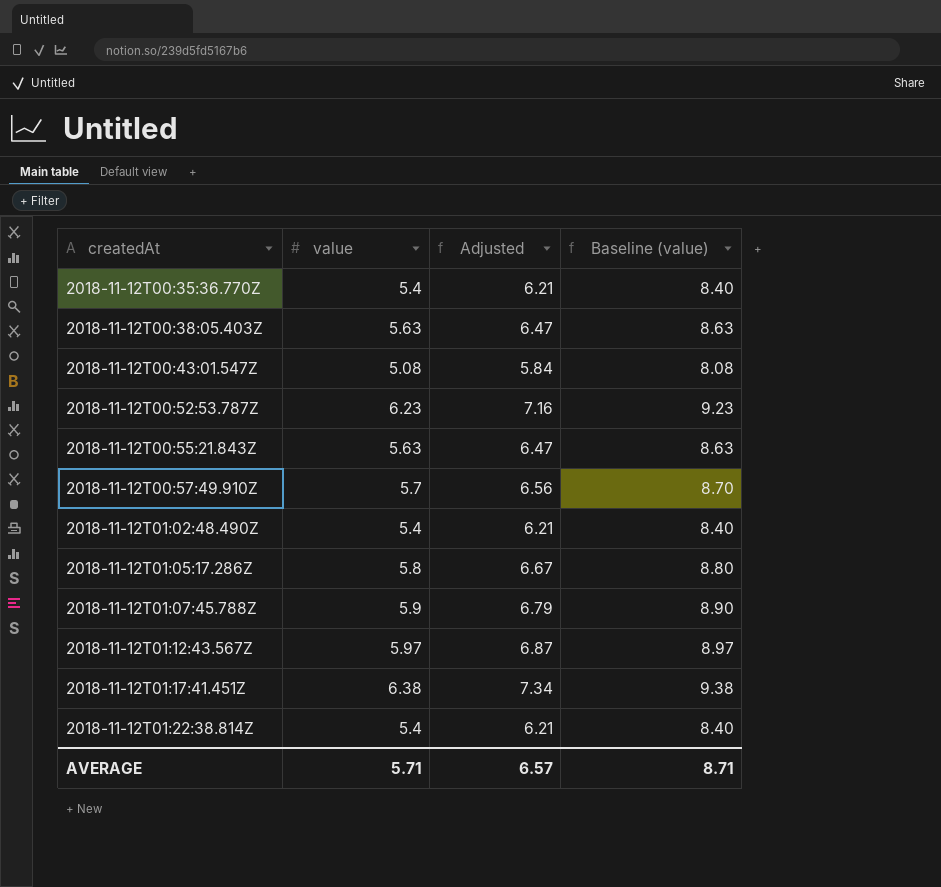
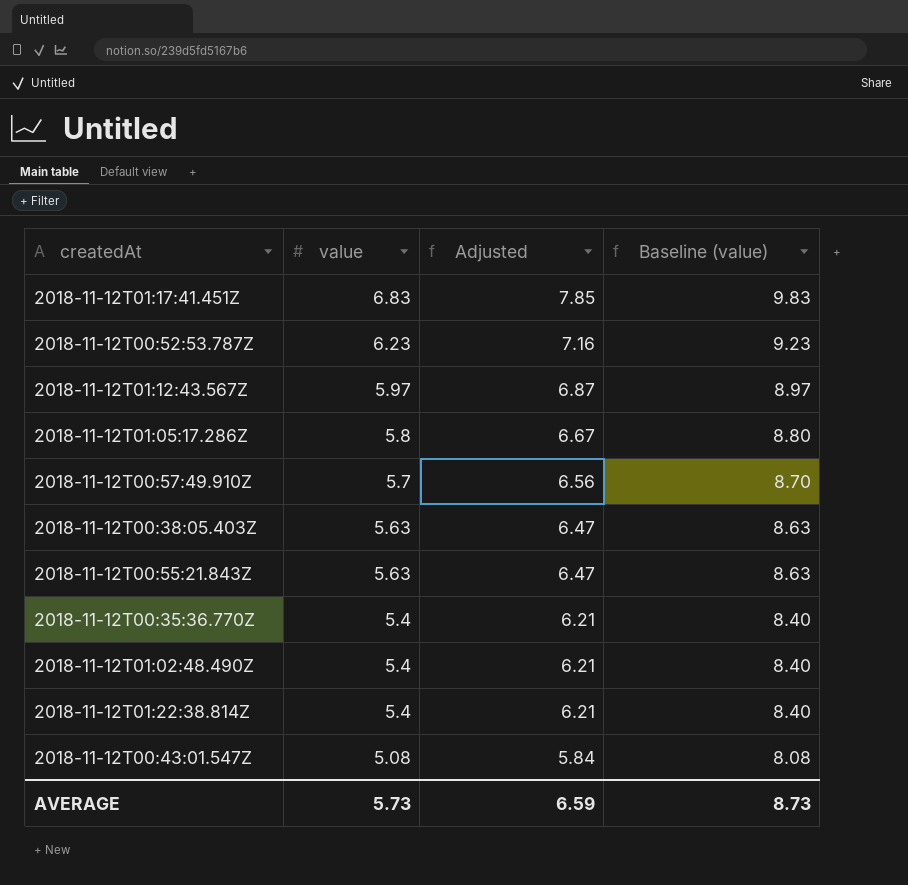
row order: createdAt ascending -> value descending
row 2018-11-12T01:07:45.788Z: 5.9 | 6.79 | 8.90 -> none
2018-11-12T01:17:41.451Z | value: 6.38 -> 6.83
2018-11-12T01:17:41.451Z | Adjusted: 7.34 -> 7.85
2018-11-12T01:17:41.451Z | Baseline (value): 9.38 -> 9.83
AVERAGE | value: 5.71 -> 5.73
AVERAGE | Adjusted: 6.57 -> 6.59
AVERAGE | Baseline (value): 8.71 -> 8.73

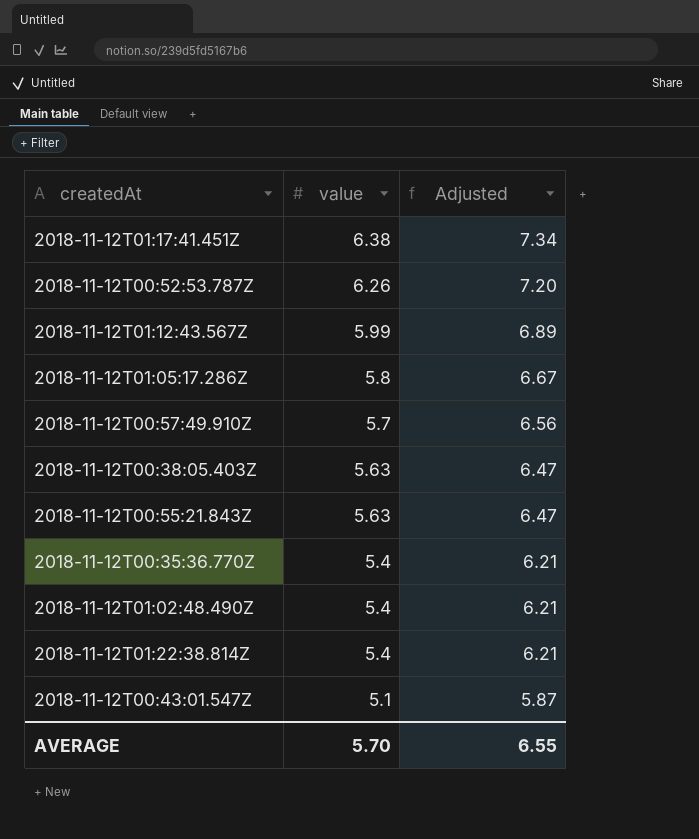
column Baseline (value) | formula: [value] + 3 -> none
2018-11-12T01:17:41.451Z | value: 6.83 -> 6.38
2018-11-12T01:17:41.451Z | Adjusted: 7.85 -> 7.34
2018-11-12T00:52:53.787Z | value: 6.23 -> 6.26
2018-11-12T00:52:53.787Z | Adjusted: 7.16 -> 7.20
2018-11-12T01:12:43.567Z | value: 5.97 -> 5.99
2018-11-12T01:12:43.567Z | Adjusted: 6.87 -> 6.89
2018-11-12T00:43:01.547Z | value: 5.08 -> 5.1
2018-11-12T00:43:01.547Z | Adjusted: 5.84 -> 5.87
AVERAGE | value: 5.73 -> 5.70
AVERAGE | Adjusted: 6.59 -> 6.55

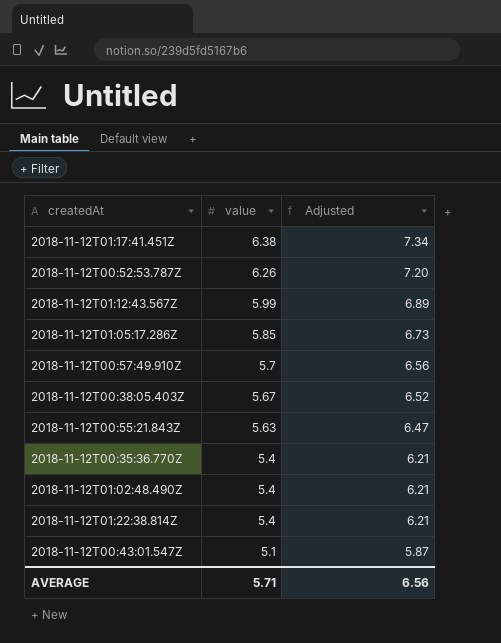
2018-11-12T01:05:17.286Z | value: 5.8 -> 5.85
2018-11-12T01:05:17.286Z | Adjusted: 6.67 -> 6.73
2018-11-12T00:38:05.403Z | value: 5.63 -> 5.67
2018-11-12T00:38:05.403Z | Adjusted: 6.47 -> 6.52
AVERAGE | value: 5.70 -> 5.71
AVERAGE | Adjusted: 6.55 -> 6.56

